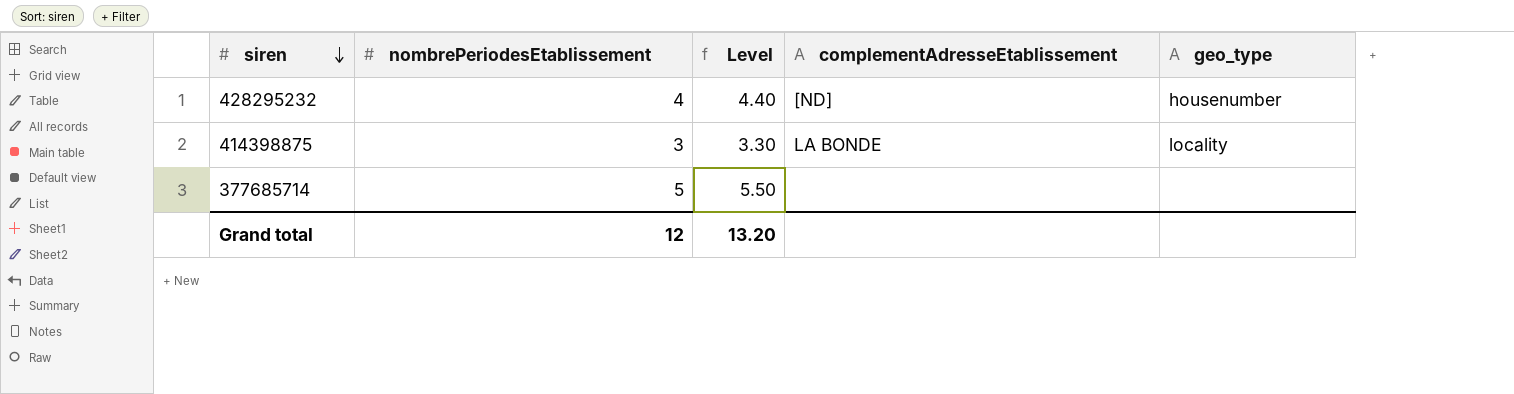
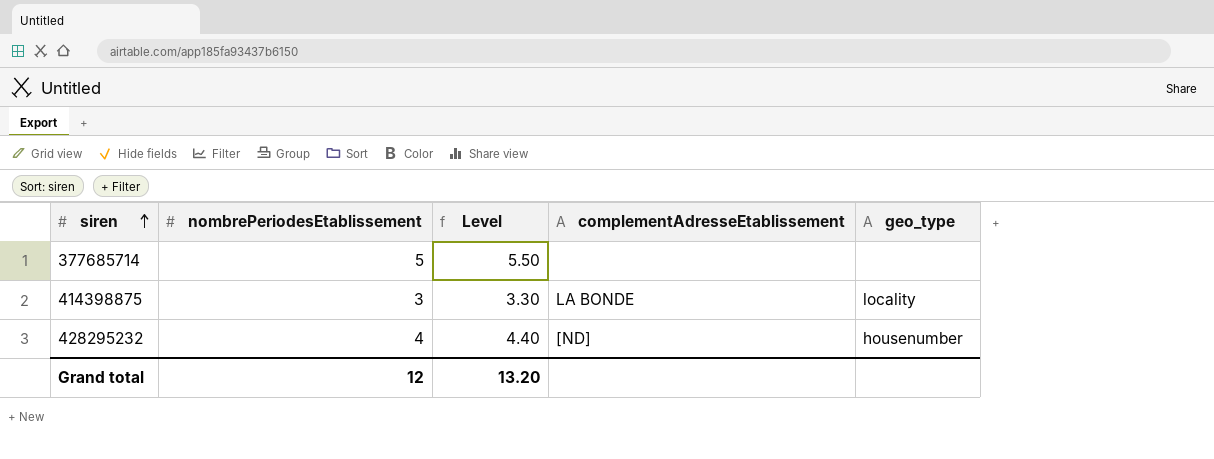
row order: siren descending -> siren ascending

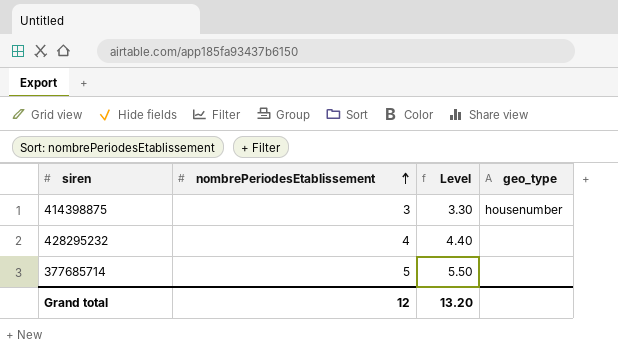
row order: siren ascending -> nombrePeriodesEtablissement ascending
column complementAdresseEtablissement | position: 4 -> none
414398875 | geo_type: locality -> housenumber
428295232 | geo_type: housenumber -> none

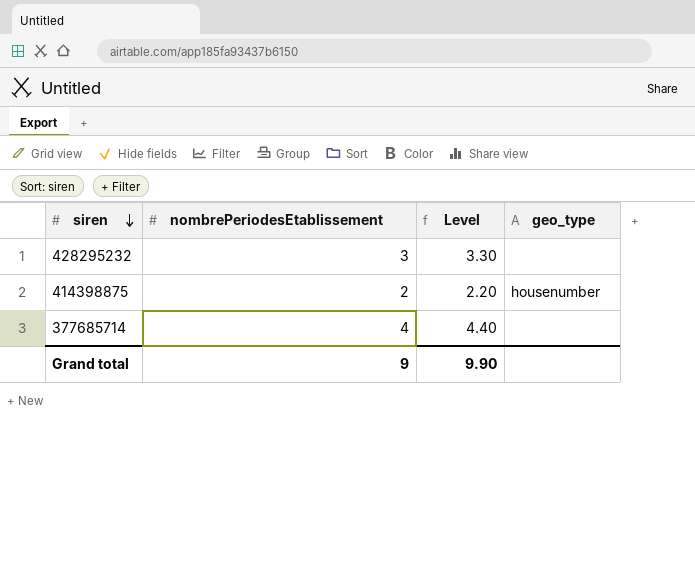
row order: nombrePeriodesEtablissement ascending -> siren descending
428295232 | nombrePeriodesEtablissement: 4 -> 3
428295232 | Level: 4.40 -> 3.30
414398875 | nombrePeriodesEtablissement: 3 -> 2
414398875 | Level: 3.30 -> 2.20
377685714 | nombrePeriodesEtablissement: 5 -> 4
377685714 | Level: 5.50 -> 4.40
Grand total | nombrePeriodesEtablissement: 12 -> 9
Grand total | Level: 13.20 -> 9.90

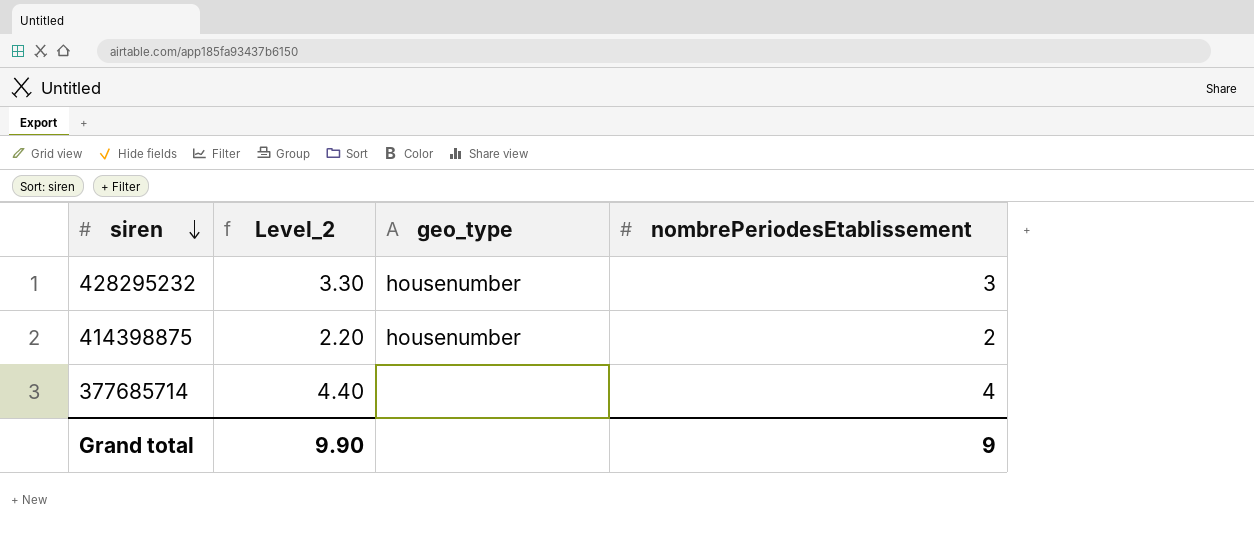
column name: Level -> Level_2
column nombrePeriodesEtablissement | position: 2 -> 4
428295232 | geo_type: none -> housenumber

